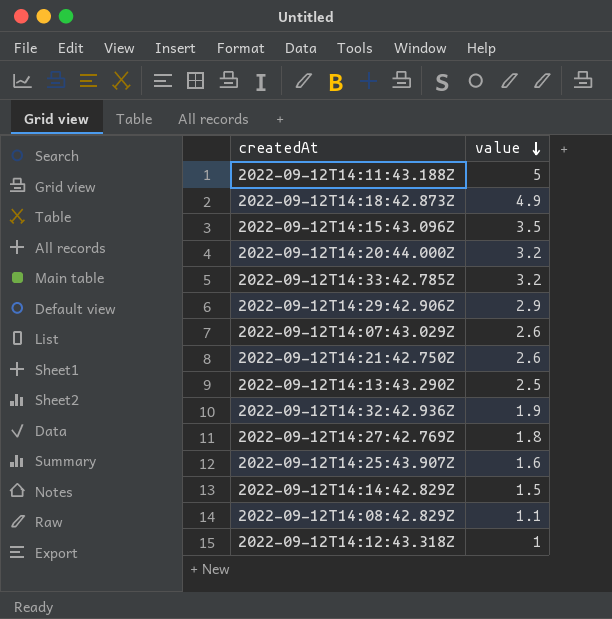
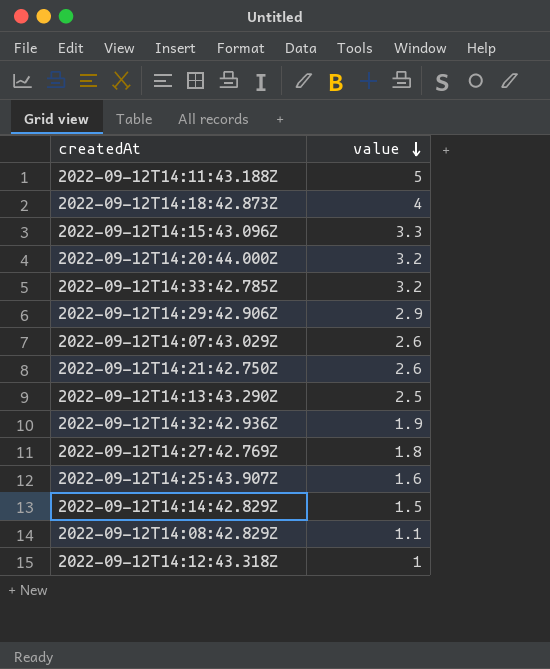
2022-09-12T14:18:42.873Z | value: 4.9 -> 4
2022-09-12T14:15:43.096Z | value: 3.5 -> 3.3

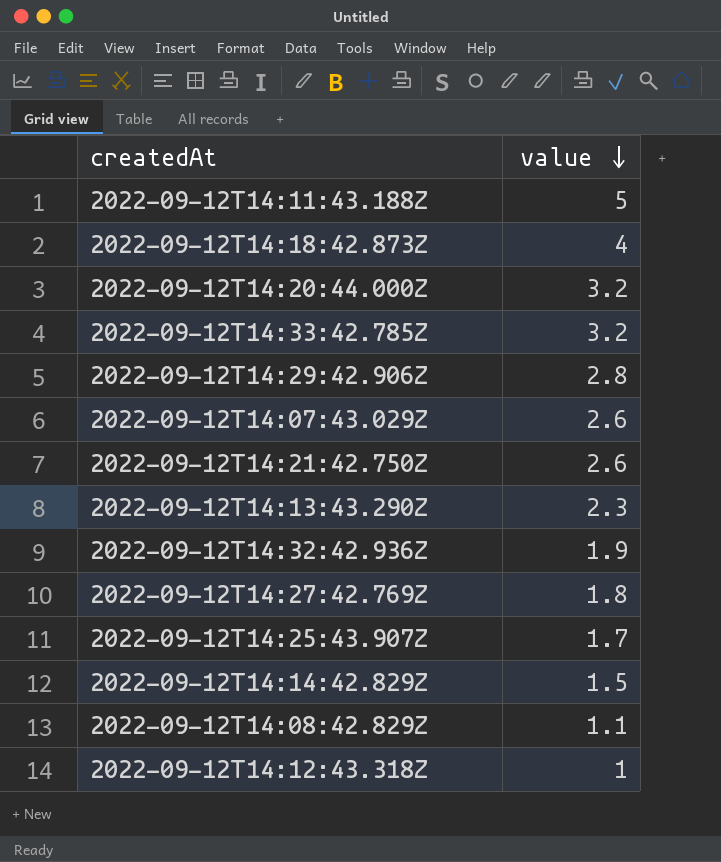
row 2022-09-12T14:15:43.096Z: 3.3 -> none
2022-09-12T14:29:42.906Z | value: 2.9 -> 2.8
2022-09-12T14:13:43.290Z | value: 2.5 -> 2.3
2022-09-12T14:25:43.907Z | value: 1.6 -> 1.7

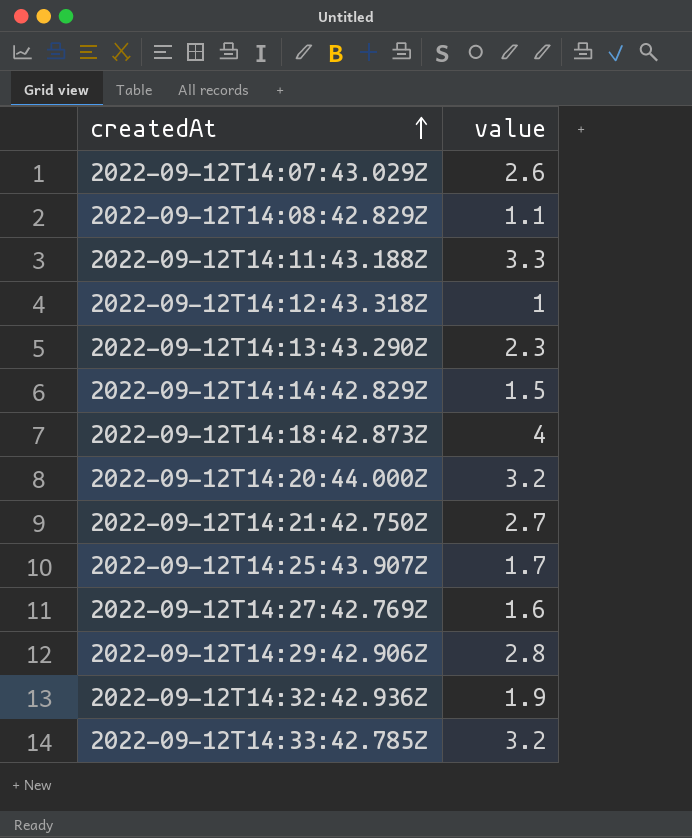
row order: value descending -> createdAt ascending
2022-09-12T14:11:43.188Z | value: 5 -> 3.3
2022-09-12T14:21:42.750Z | value: 2.6 -> 2.7
2022-09-12T14:27:42.769Z | value: 1.8 -> 1.6

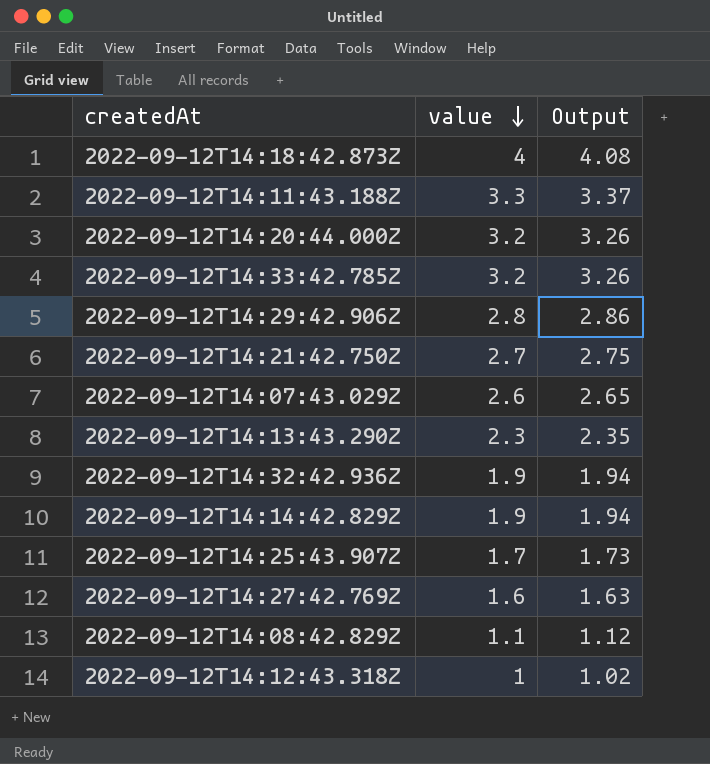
row order: createdAt ascending -> value descending
column Output | formula: none -> [value] * 1.02
2022-09-12T14:14:42.829Z | value: 1.5 -> 1.9

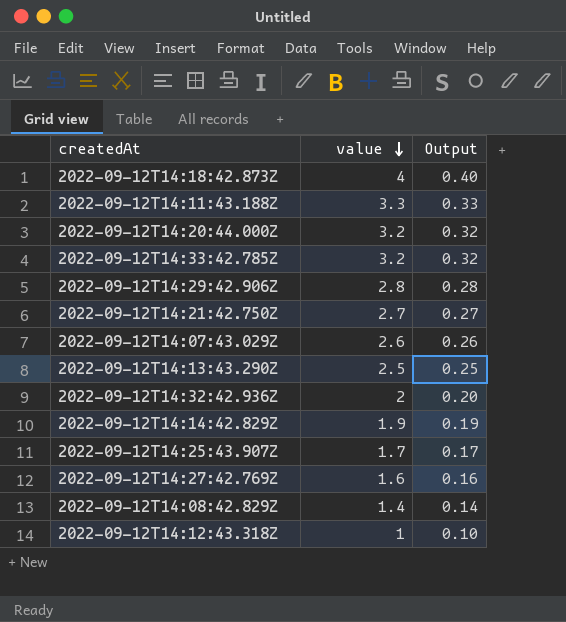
column Output | formula: [value] * 1.02 -> [value] * 0.1
2022-09-12T14:13:43.290Z | value: 2.3 -> 2.5
2022-09-12T14:32:42.936Z | value: 1.9 -> 2
2022-09-12T14:08:42.829Z | value: 1.1 -> 1.4

